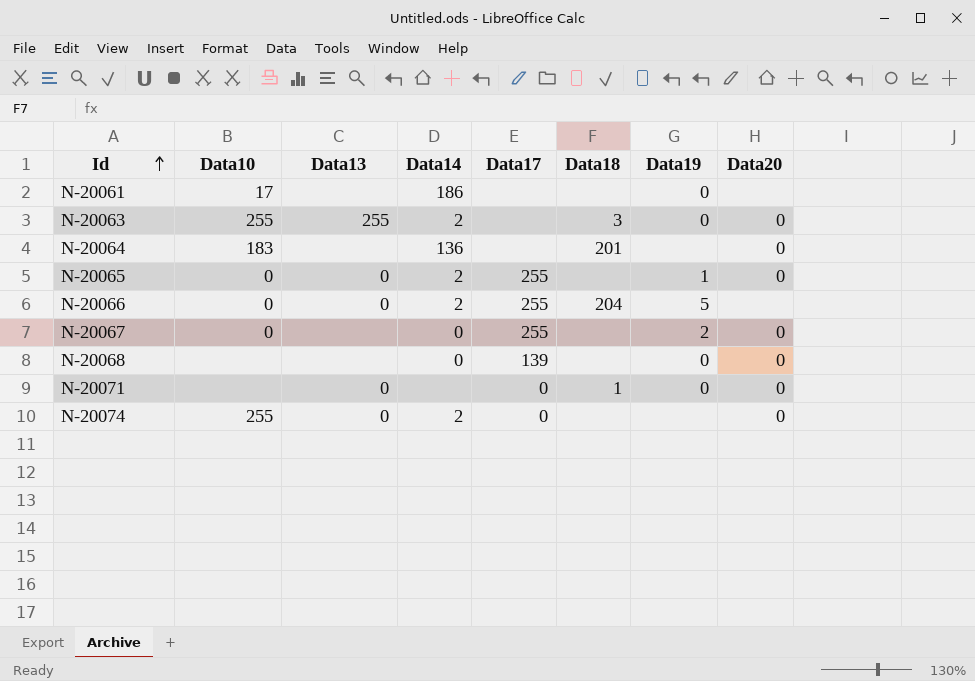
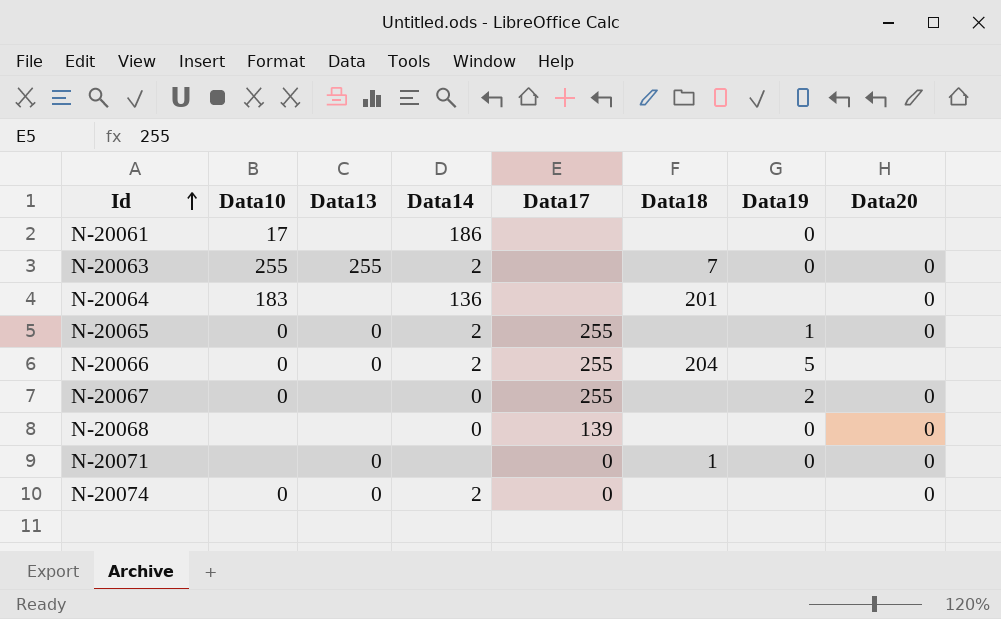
N-20063 | Data18: 3 -> 7
N-20074 | Data10: 255 -> 0

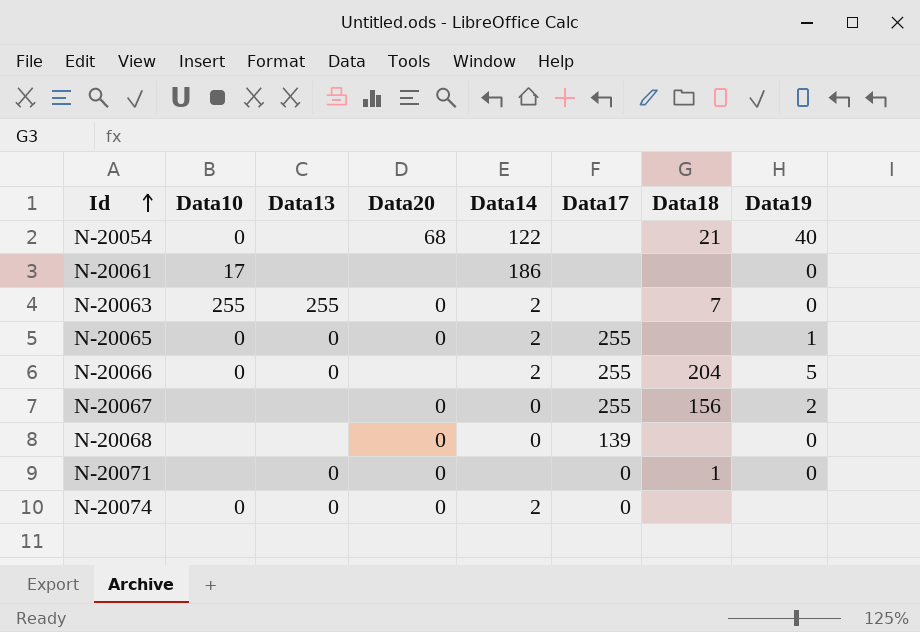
column Data20 | position: 8 -> 4
row N-20064: 183 | none | 136 | none | 201 | none | 0 -> none
row N-20054: none -> 0 | none | 68 | 122 | none | 21 | 40
N-20067 | Data10: 0 -> none
N-20067 | Data18: none -> 156

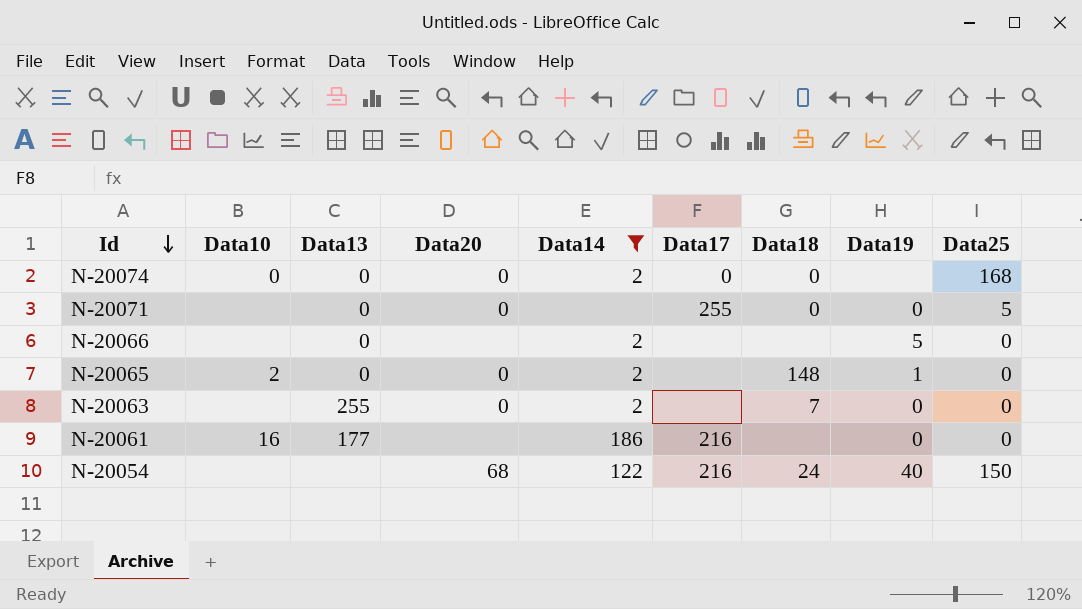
filter: none -> Data14 != 0
row order: Id ascending -> Id descending
column Data25 | position: none -> 9
N-20074 | Data18: none -> 0
N-20071 | Data17: 0 -> 255
N-20071 | Data18: 1 -> 0
N-20066 | Data10: 0 -> none
N-20066 | Data17: 255 -> none
N-20066 | Data18: 204 -> none
N-20065 | Data10: 0 -> 2
N-20065 | Data17: 255 -> none
N-20065 | Data18: none -> 148
N-20063 | Data10: 255 -> none
N-20061 | Data10: 17 -> 16
N-20061 | Data13: none -> 177
N-20061 | Data17: none -> 216
N-20054 | Data10: 0 -> none
N-20054 | Data17: none -> 216
N-20054 | Data18: 21 -> 24

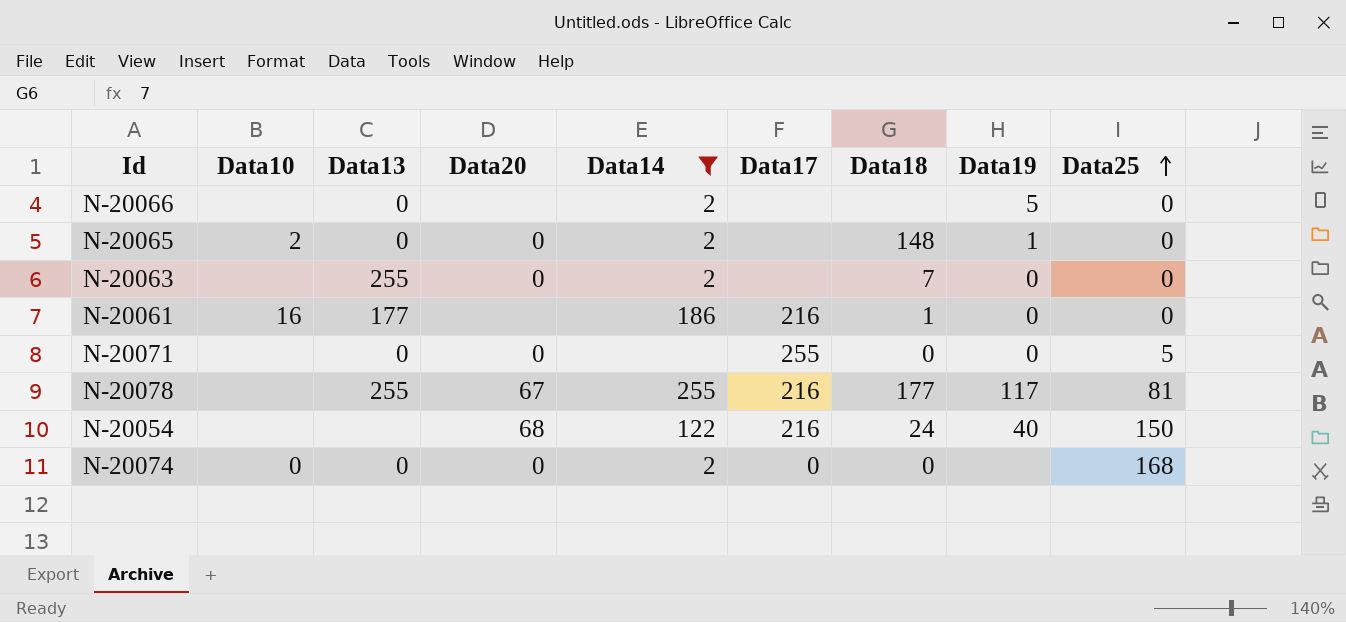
row order: Id descending -> Data25 ascending
N-20061 | Data18: none -> 1
row N-20078: none -> none | 255 | 67 | 255 | 216 | 177 | 117 | 81

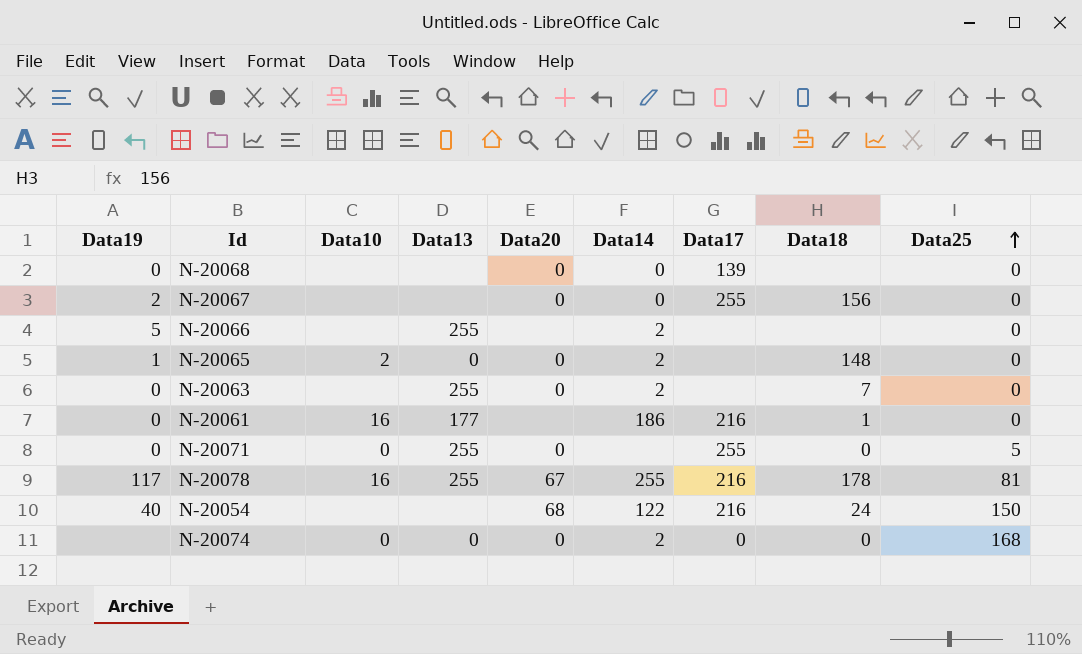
filter: Data14 != 0 -> none
column Data19 | position: 8 -> 1
N-20066 | Data13: 0 -> 255
N-20071 | Data10: none -> 0
N-20071 | Data13: 0 -> 255
N-20078 | Data10: none -> 16
N-20078 | Data18: 177 -> 178

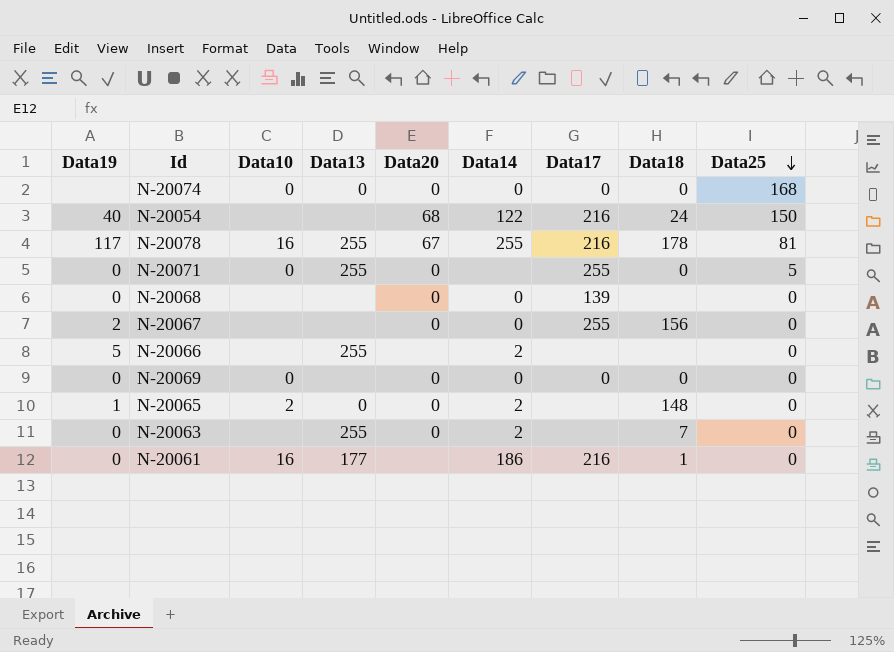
row order: Data25 ascending -> Data25 descending
N-20074 | Data14: 2 -> 0
row N-20069: none -> 0 | 0 | none | 0 | 0 | 0 | 0 | 0

